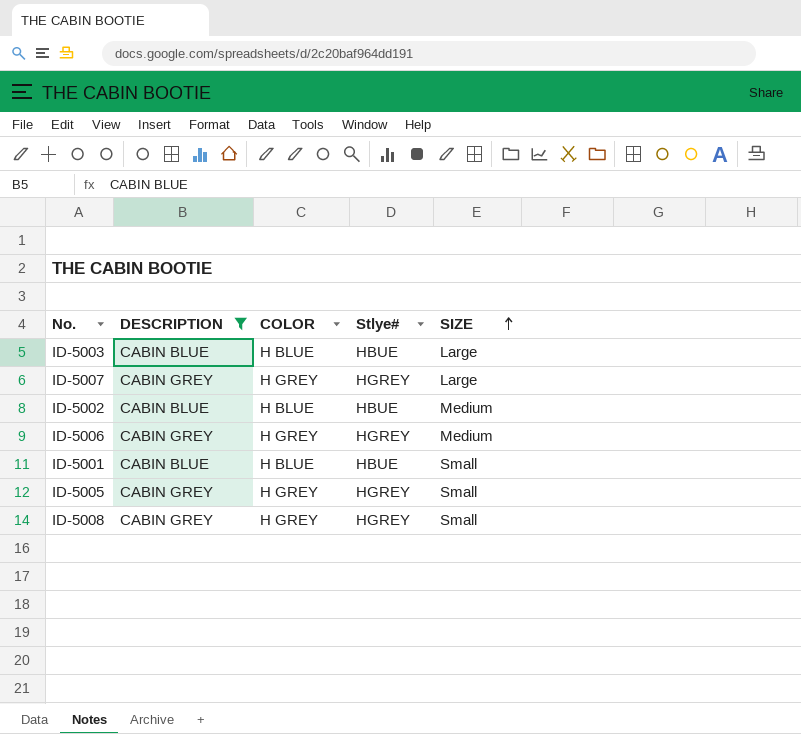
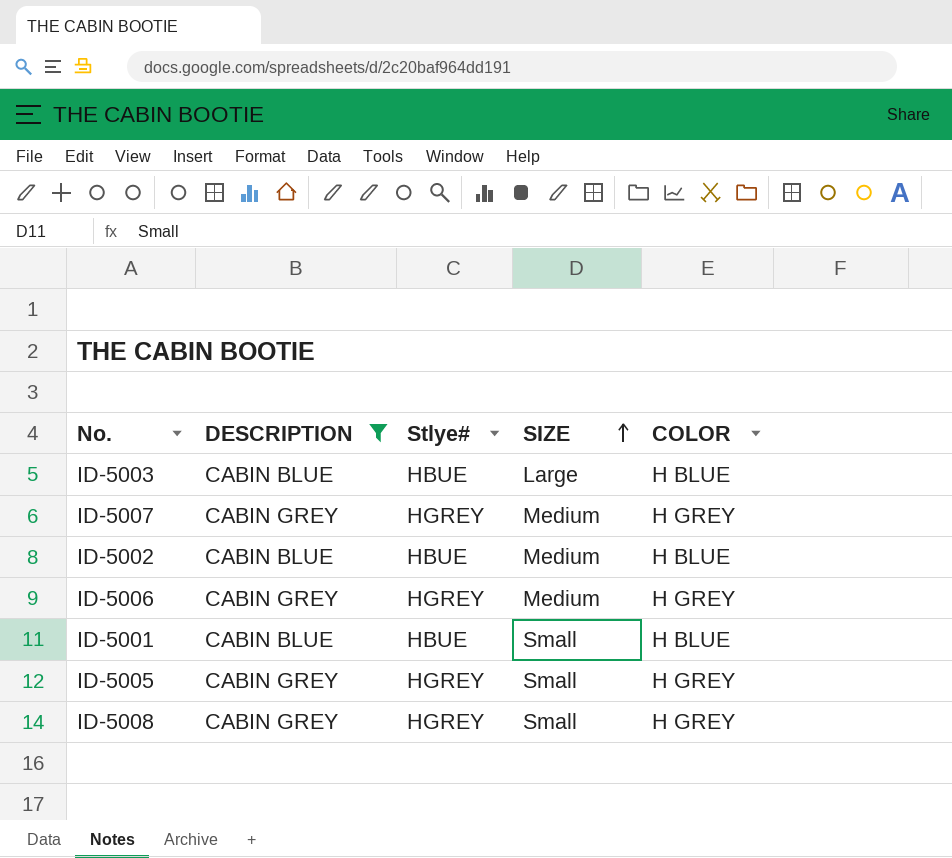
column COLOR | position: 3 -> 5
ID-5007 | SIZE: Large -> Medium

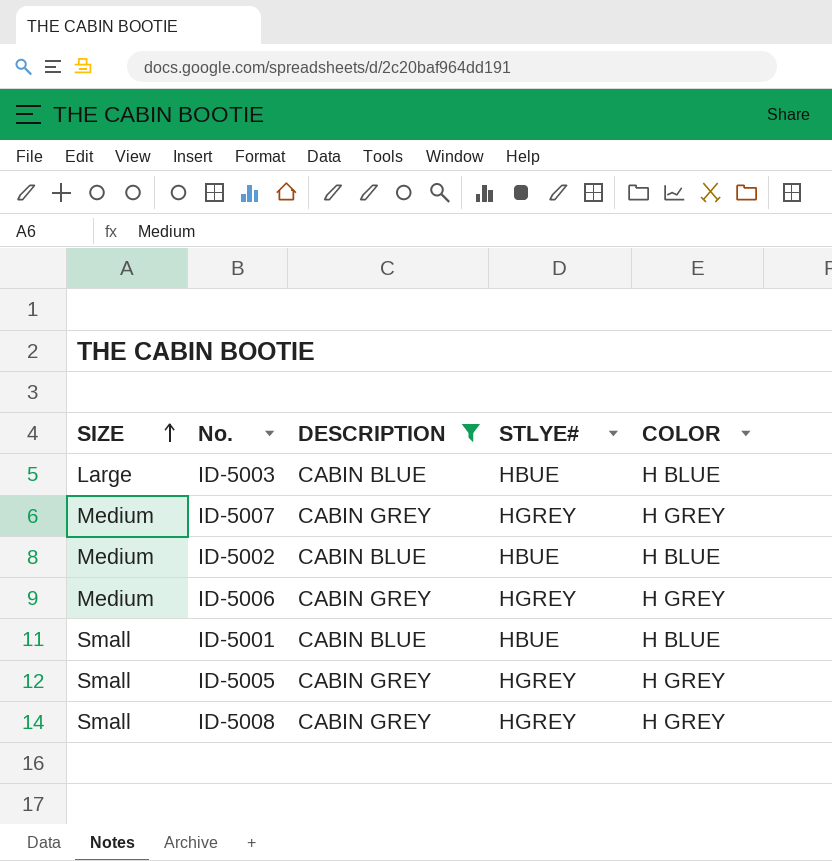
column SIZE | position: 4 -> 1
column name: Stlye# -> STLYE#

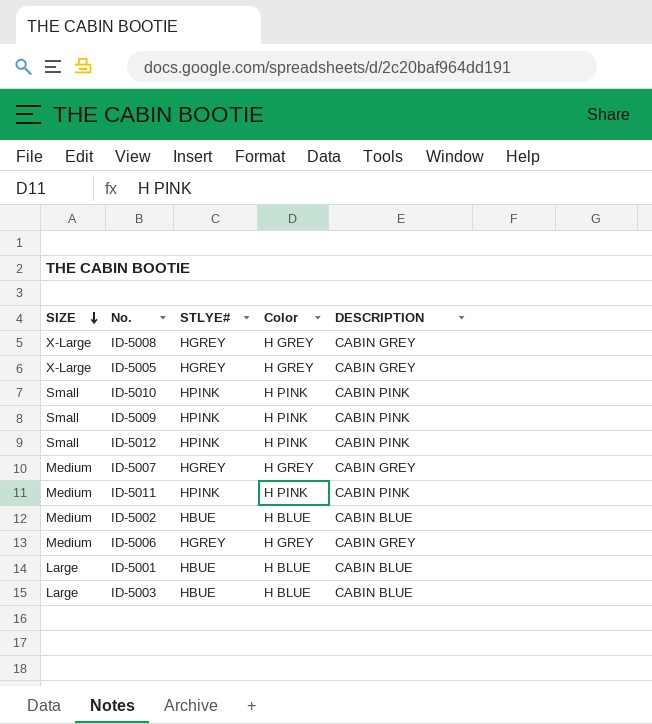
filter: DESCRIPTION != CABIN PINK -> none
row order: SIZE ascending -> SIZE descending
column name: COLOR -> Color
column DESCRIPTION | position: 3 -> 5
ID-5008 | SIZE: Small -> X-Large
ID-5005 | SIZE: Small -> X-Large
ID-5001 | SIZE: Small -> Large

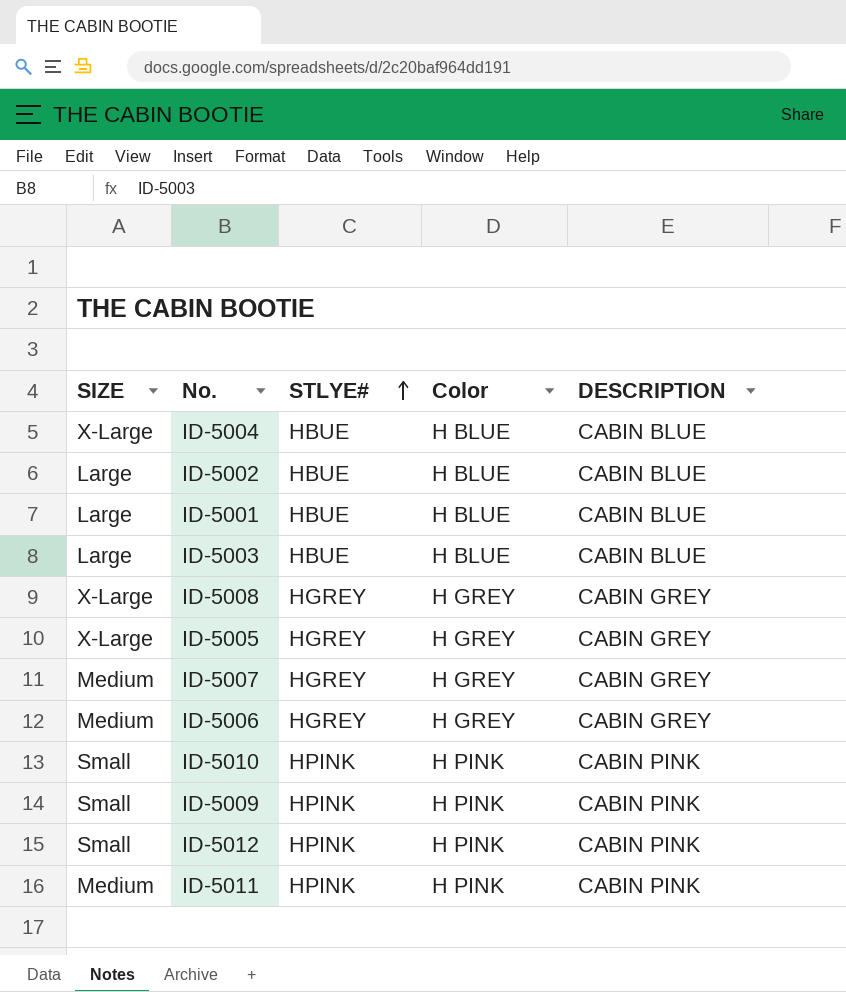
row order: SIZE descending -> STLYE# ascending
row ID-5004: none -> X-Large | HBUE | H BLUE | CABIN BLUE
ID-5002 | SIZE: Medium -> Large

